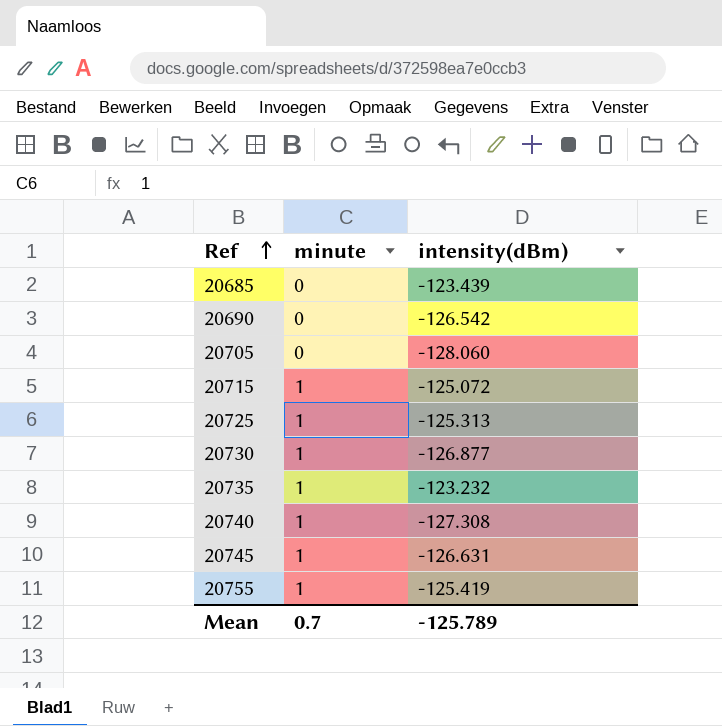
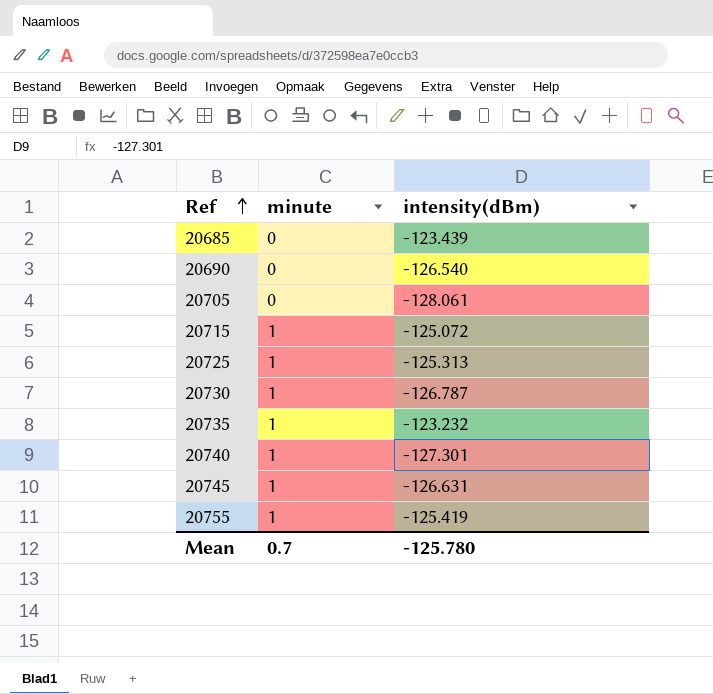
20690 | intensity(dBm): -126.542 -> -126.540
20705 | intensity(dBm): -128.060 -> -128.061
20730 | intensity(dBm): -126.877 -> -126.787
20740 | intensity(dBm): -127.308 -> -127.301
Mean | intensity(dBm): -125.789 -> -125.780

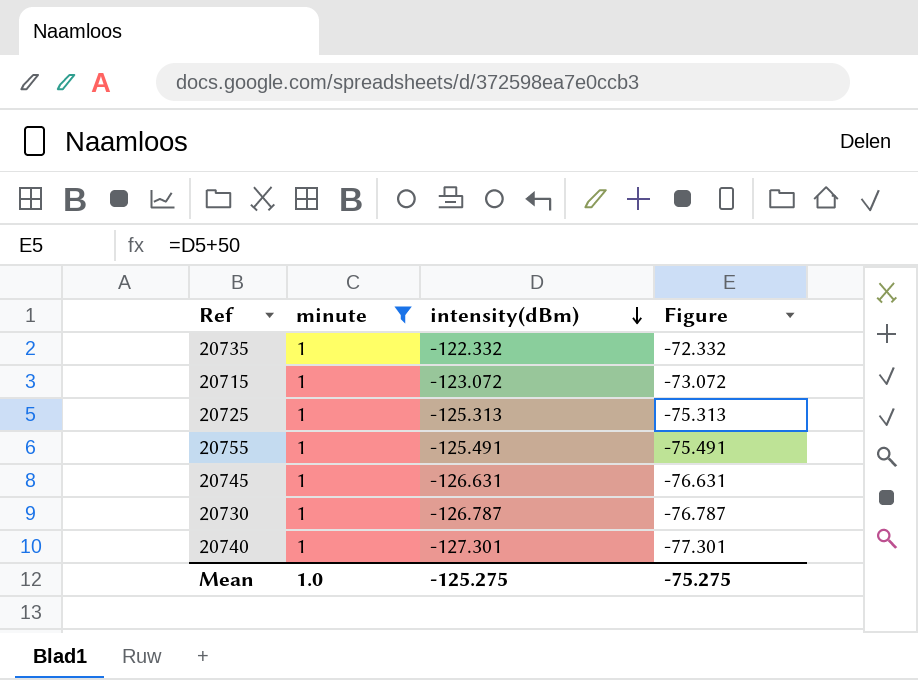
filter: none -> minute = 1
row order: Ref ascending -> intensity(dBm) descending
column Figure | formula: none -> [intensity(dBm)] + 50
20735 | intensity(dBm): -123.232 -> -122.332
20715 | intensity(dBm): -125.072 -> -123.072
20755 | intensity(dBm): -125.419 -> -125.491
Mean | minute: 0.7 -> 1.0
Mean | intensity(dBm): -125.780 -> -125.275

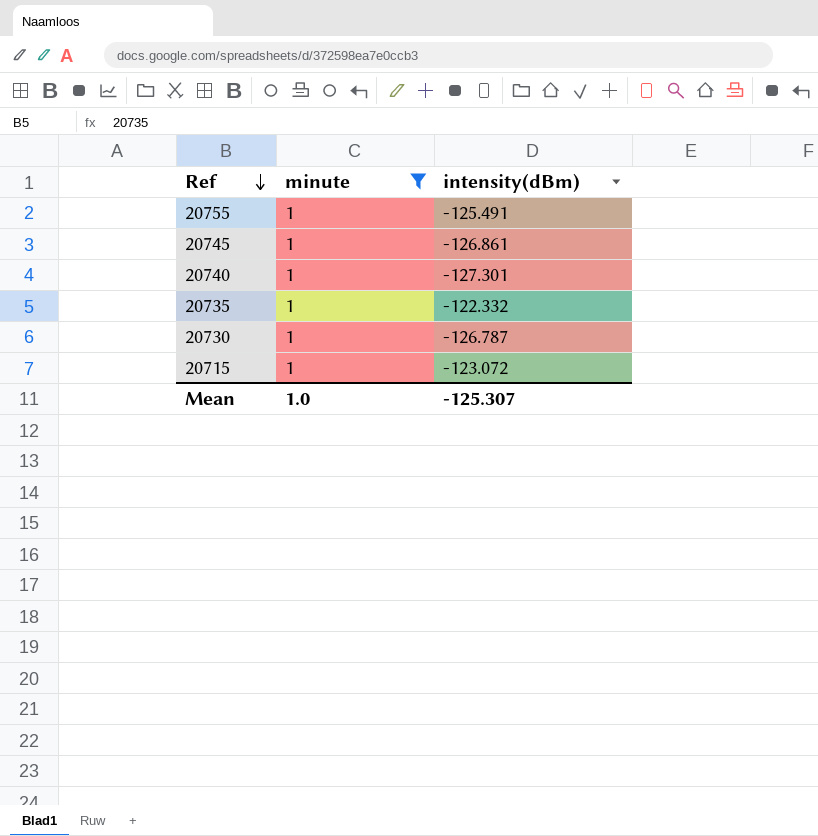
row order: intensity(dBm) descending -> Ref descending
column Figure | formula: [intensity(dBm)] + 50 -> none
row 20725: 1 | -125.313 | -75.313 -> none
20745 | intensity(dBm): -126.631 -> -126.861
Mean | intensity(dBm): -125.275 -> -125.307

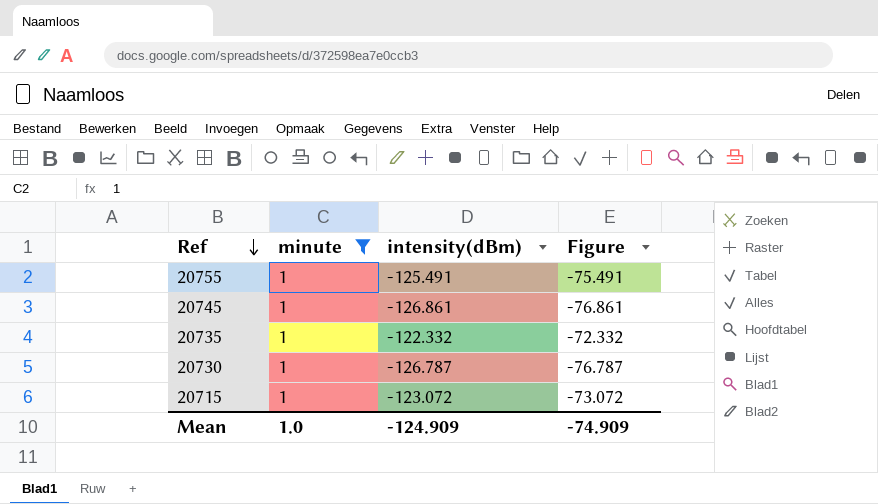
column Figure | formula: none -> [intensity(dBm)] + 50
row 20740: 1 | -127.301 -> none
Mean | intensity(dBm): -125.307 -> -124.909

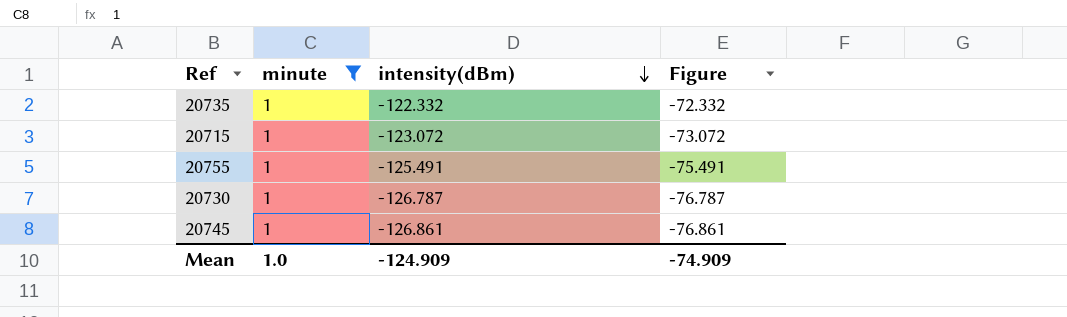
row order: Ref descending -> intensity(dBm) descending

